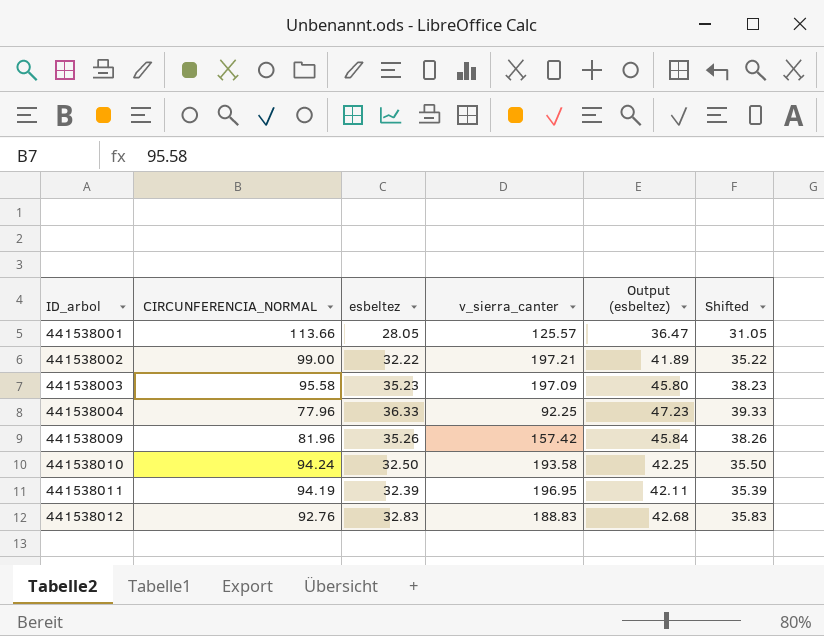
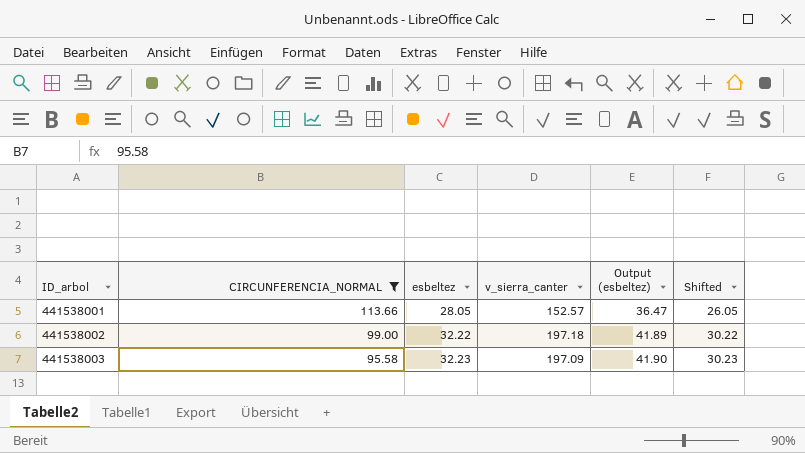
filter: none -> CIRCUNFERENCIA_NORMAL >= 95.58
column Shifted | formula: [esbeltez] + 3 -> [esbeltez] - 2
441538001 | v_sierra_canter: 125.57 -> 152.57
441538002 | v_sierra_canter: 197.21 -> 197.18
441538003 | esbeltez: 35.23 -> 32.23
441538003 | Output (esbeltez): 45.80 -> 41.90

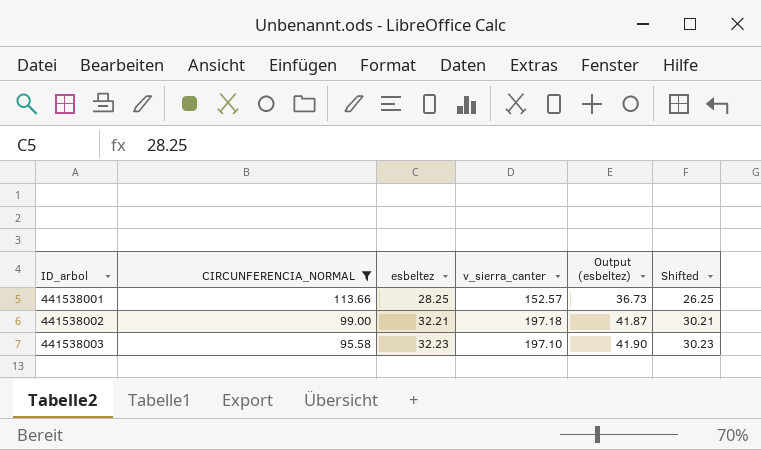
441538001 | esbeltez: 28.05 -> 28.25
441538001 | Output (esbeltez): 36.47 -> 36.73
441538001 | Shifted: 26.05 -> 26.25
441538002 | esbeltez: 32.22 -> 32.21
441538002 | Output (esbeltez): 41.89 -> 41.87
441538002 | Shifted: 30.22 -> 30.21
441538003 | v_sierra_canter: 197.09 -> 197.10

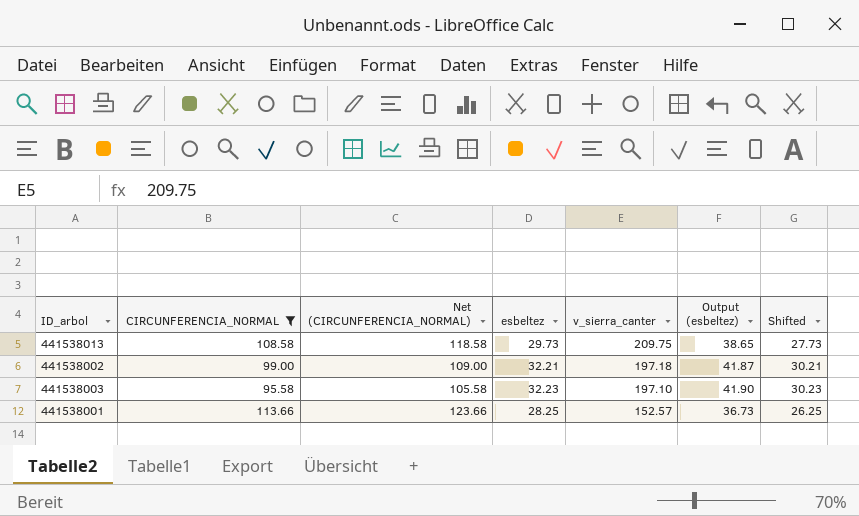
row order: ID_arbol ascending -> v_sierra_canter descending
column Net (CIRCUNFERENCIA_NORMAL) | formula: none -> [CIRCUNFERENCIA_NORMAL] + 10
row 441538013: none -> 108.58 | 118.58 | 29.73 | 209.75 | 38.65 | 27.73

